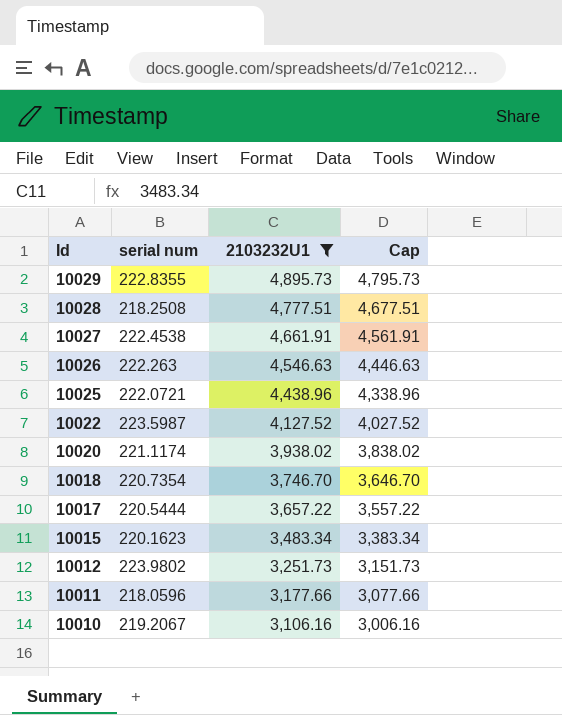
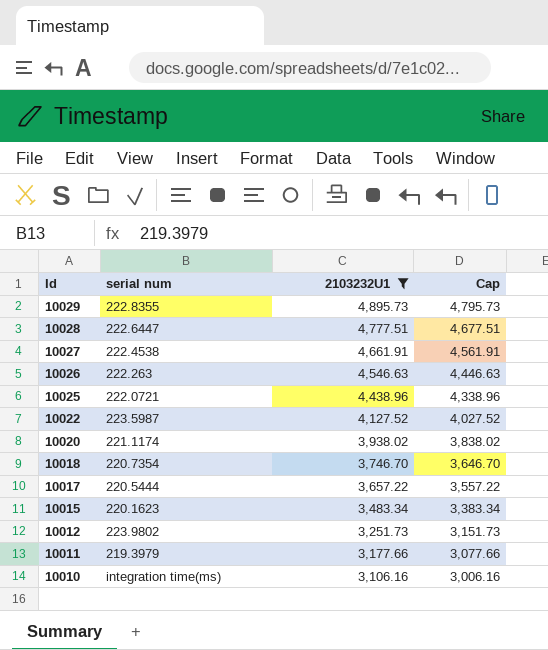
10028 | serial num: 218.2508 -> 222.6447
10011 | serial num: 218.0596 -> 219.3979
10010 | serial num: 219.2067 -> integration time(ms)

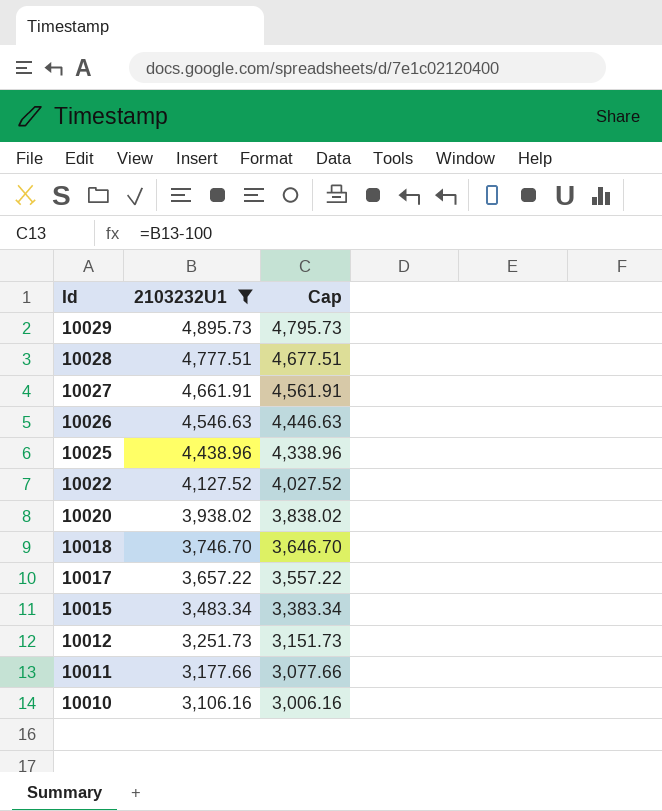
column serial num | position: 2 -> none

